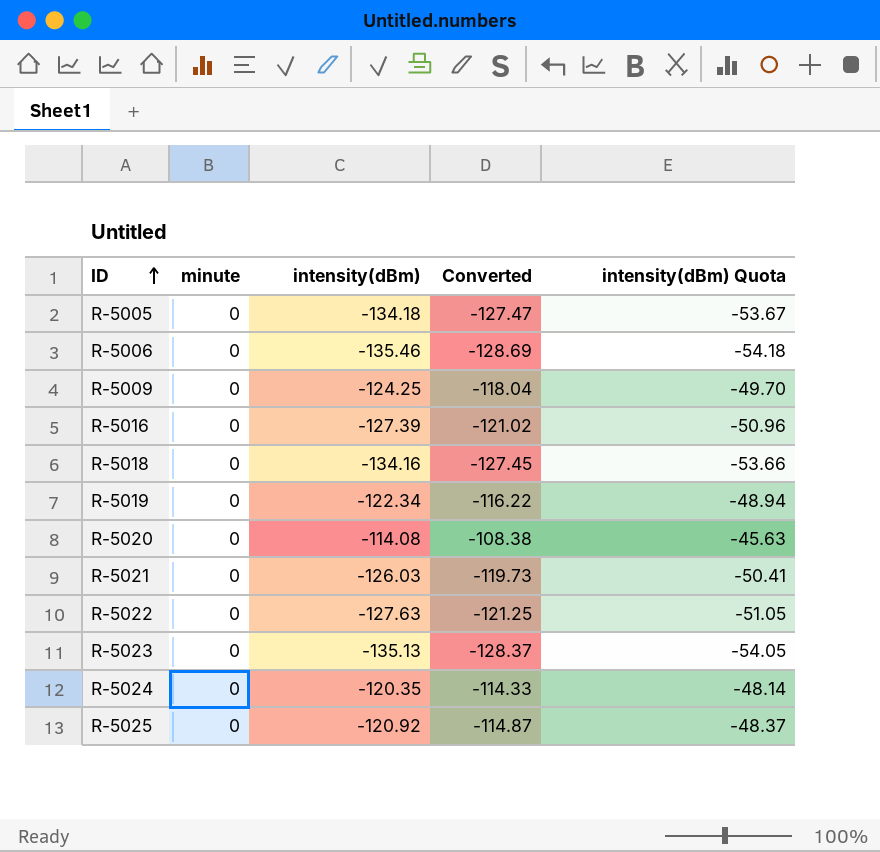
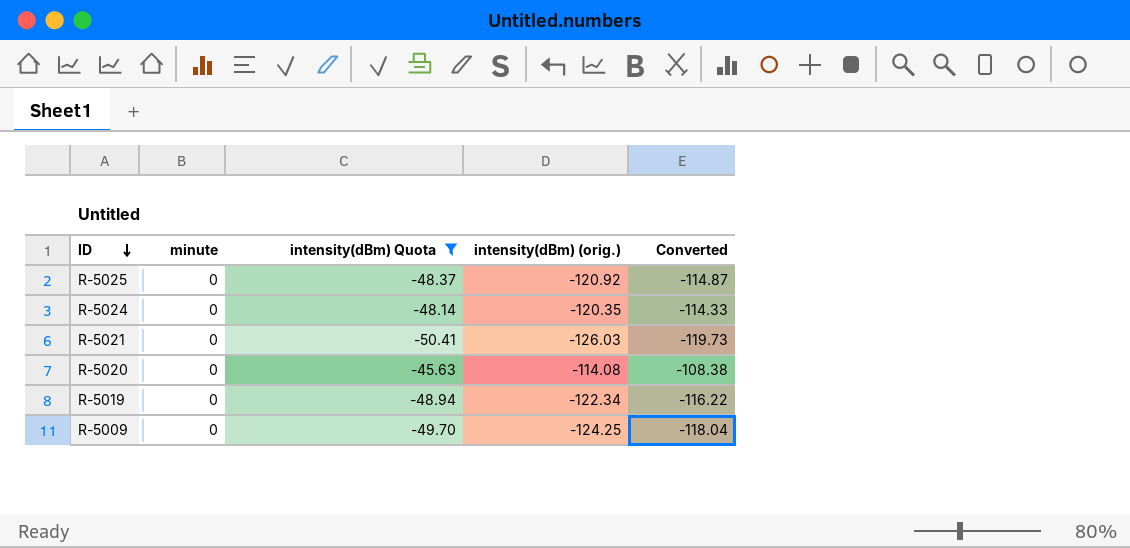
filter: none -> intensity(dBm) Quota >= -50.41
row order: ID ascending -> ID descending
column intensity(dBm) Quota | position: 5 -> 3
column name: intensity(dBm) -> intensity(dBm) (orig.)

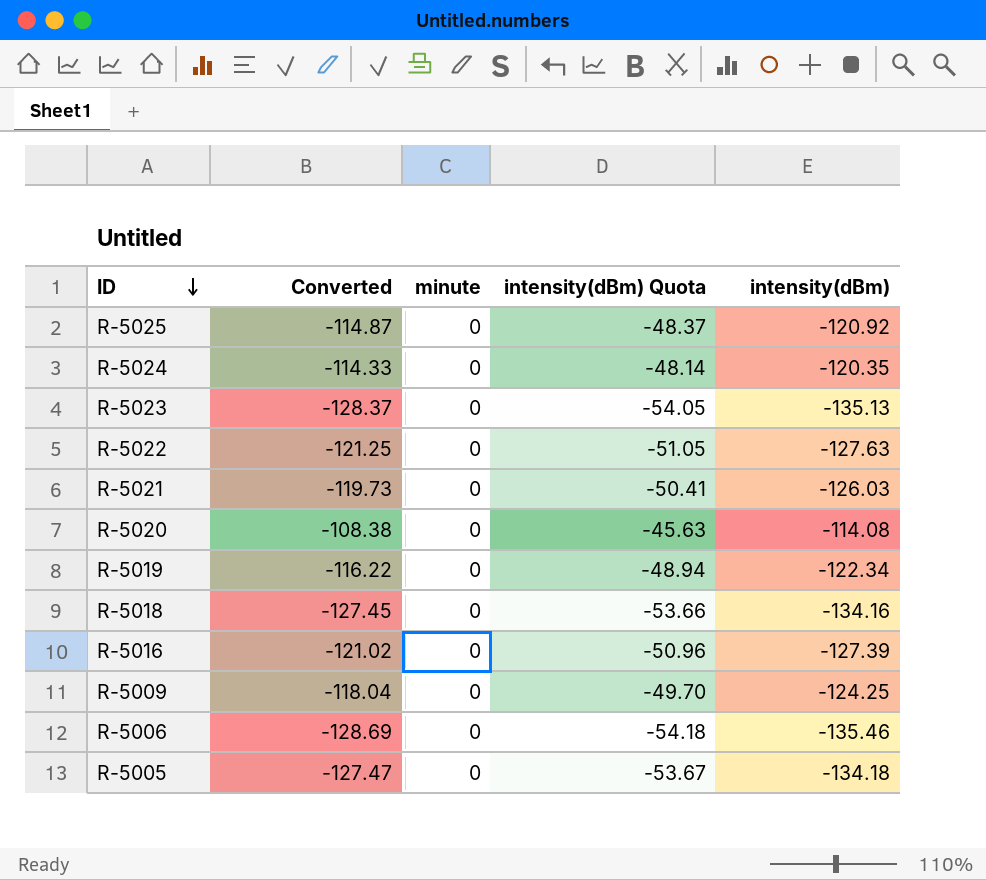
filter: intensity(dBm) Quota >= -50.41 -> none
column Converted | position: 5 -> 2
column name: intensity(dBm) (orig.) -> intensity(dBm)

